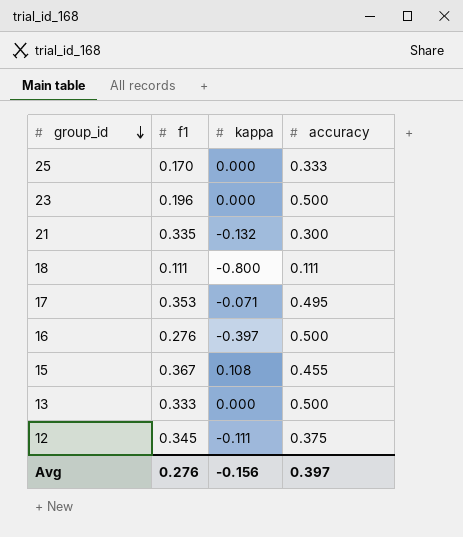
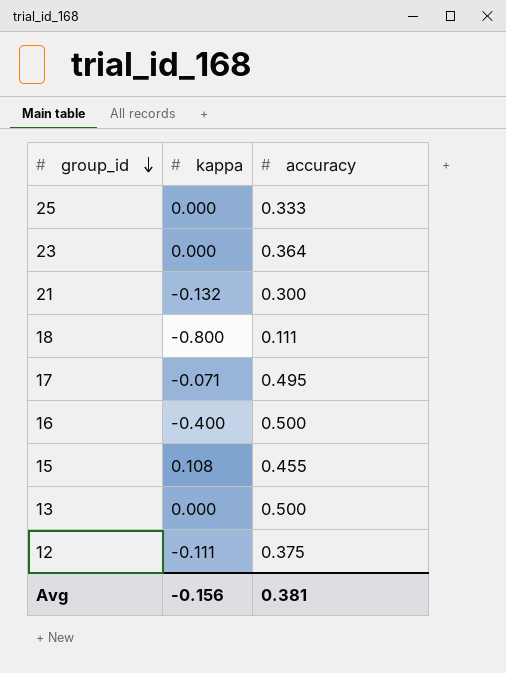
column f1 | position: 2 -> none
23 | accuracy: 0.500 -> 0.364
16 | kappa: -0.397 -> -0.400
Avg | accuracy: 0.397 -> 0.381

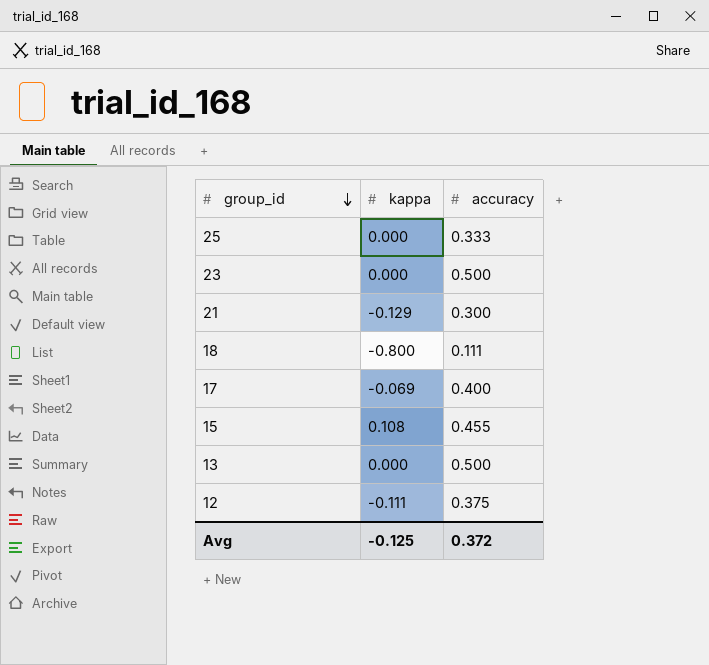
row 16: -0.400 | 0.500 -> none
23 | accuracy: 0.364 -> 0.500
21 | kappa: -0.132 -> -0.129
17 | kappa: -0.071 -> -0.069
17 | accuracy: 0.495 -> 0.400
Avg | kappa: -0.156 -> -0.125
Avg | accuracy: 0.381 -> 0.372

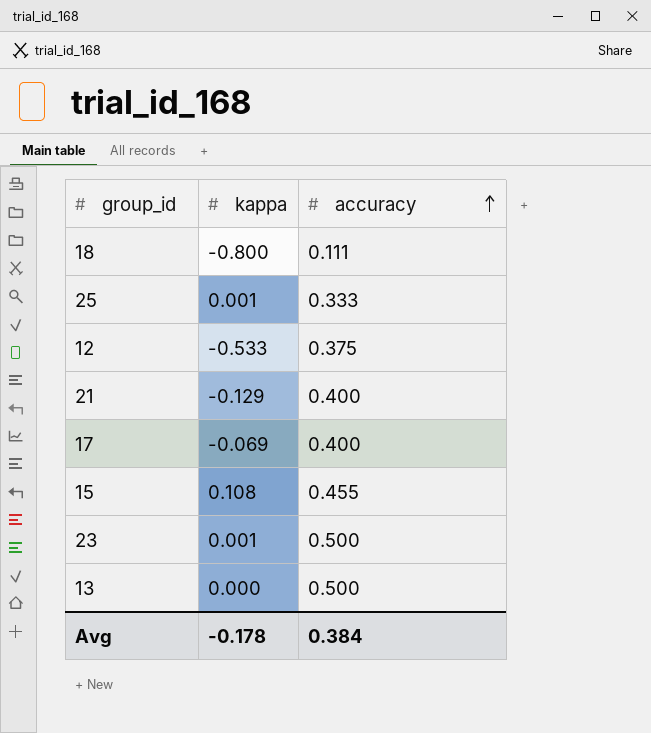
row order: group_id descending -> accuracy ascending
25 | kappa: 0.000 -> 0.001
12 | kappa: -0.111 -> -0.533
21 | accuracy: 0.300 -> 0.400
23 | kappa: 0.000 -> 0.001
Avg | kappa: -0.125 -> -0.178
Avg | accuracy: 0.372 -> 0.384

